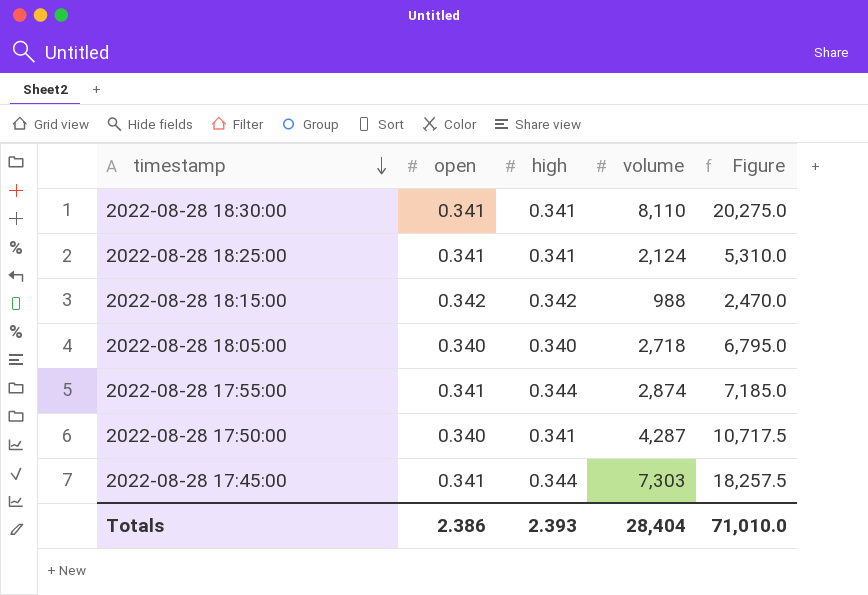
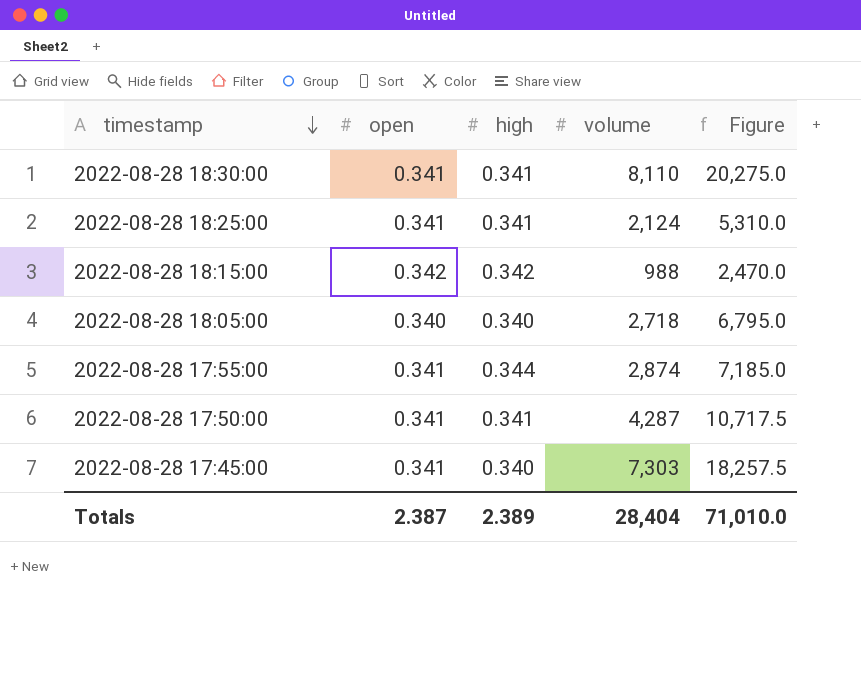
2022-08-28 17:50:00 | open: 0.340 -> 0.341
2022-08-28 17:45:00 | high: 0.344 -> 0.340
Totals | open: 2.386 -> 2.387
Totals | high: 2.393 -> 2.389

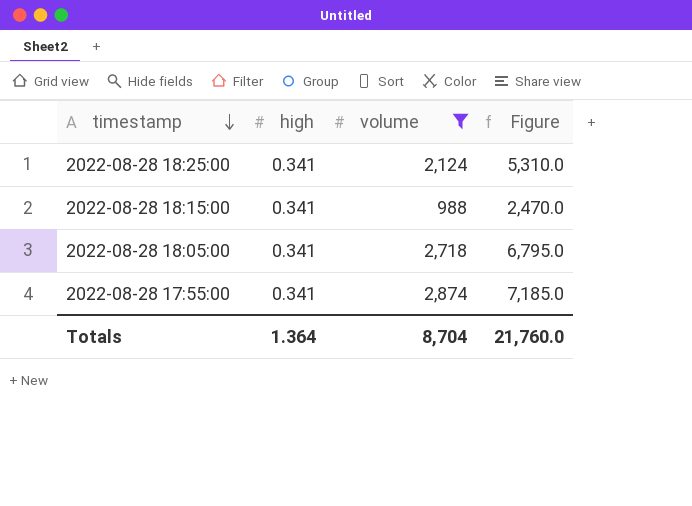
filter: none -> volume <= 2,874
column open | position: 2 -> none
2022-08-28 18:15:00 | high: 0.342 -> 0.341
2022-08-28 18:05:00 | high: 0.340 -> 0.341
2022-08-28 17:55:00 | high: 0.344 -> 0.341
Totals | high: 2.389 -> 1.364
Totals | volume: 28,404 -> 8,704
Totals | Figure: 71,010.0 -> 21,760.0

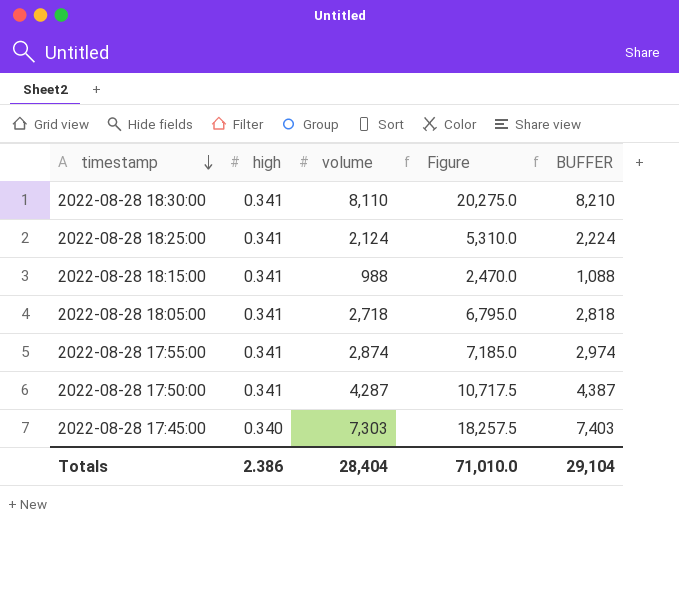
filter: volume <= 2,874 -> none
column BUFFER | formula: none -> [volume] + 100
Totals | high: 1.364 -> 2.386
Totals | volume: 8,704 -> 28,404
Totals | Figure: 21,760.0 -> 71,010.0

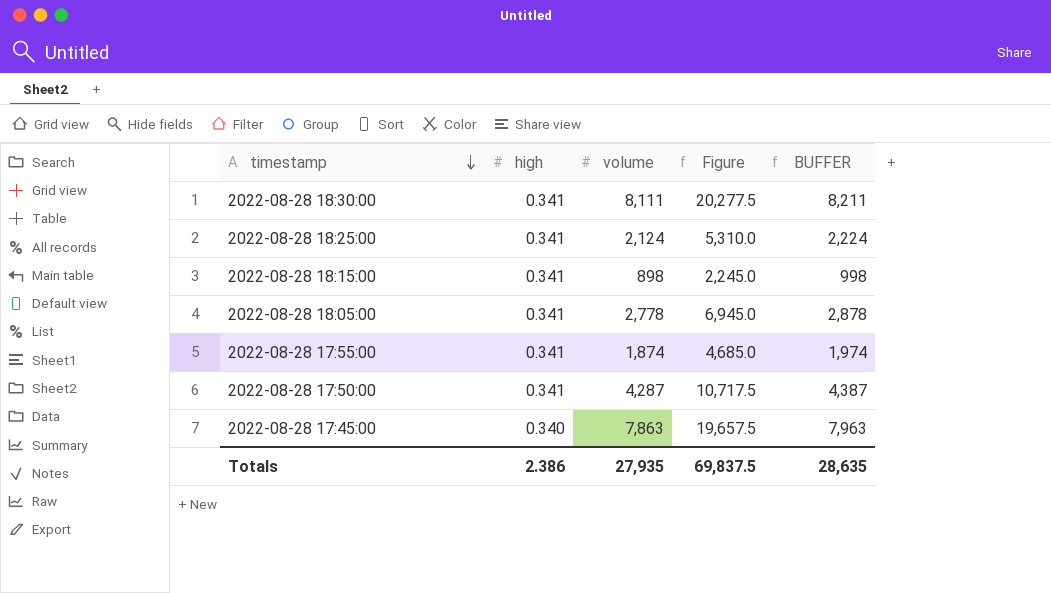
2022-08-28 18:30:00 | volume: 8,110 -> 8,111
2022-08-28 18:30:00 | Figure: 20,275.0 -> 20,277.5
2022-08-28 18:30:00 | BUFFER: 8,210 -> 8,211
2022-08-28 18:15:00 | volume: 988 -> 898
2022-08-28 18:15:00 | Figure: 2,470.0 -> 2,245.0
2022-08-28 18:15:00 | BUFFER: 1,088 -> 998
2022-08-28 18:05:00 | volume: 2,718 -> 2,778
2022-08-28 18:05:00 | Figure: 6,795.0 -> 6,945.0
2022-08-28 18:05:00 | BUFFER: 2,818 -> 2,878
2022-08-28 17:55:00 | volume: 2,874 -> 1,874
2022-08-28 17:55:00 | Figure: 7,185.0 -> 4,685.0
2022-08-28 17:55:00 | BUFFER: 2,974 -> 1,974
2022-08-28 17:45:00 | volume: 7,303 -> 7,863
2022-08-28 17:45:00 | Figure: 18,257.5 -> 19,657.5
2022-08-28 17:45:00 | BUFFER: 7,403 -> 7,963
Totals | volume: 28,404 -> 27,935
Totals | Figure: 71,010.0 -> 69,837.5
Totals | BUFFER: 29,104 -> 28,635

